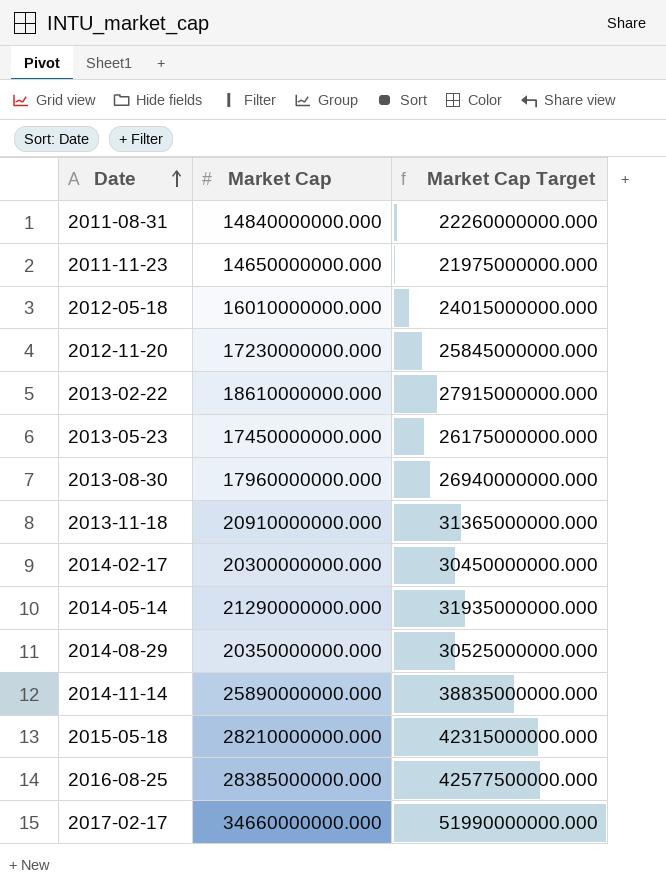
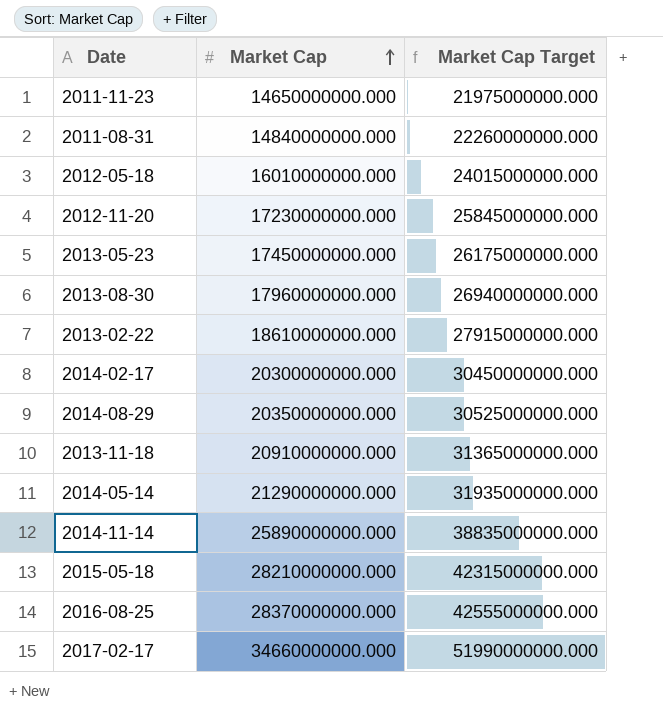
row order: Date ascending -> Market Cap ascending
2016-08-25 | Market Cap: 28385000000.000 -> 28370000000.000
2016-08-25 | Market Cap Target: 42577500000.000 -> 42555000000.000

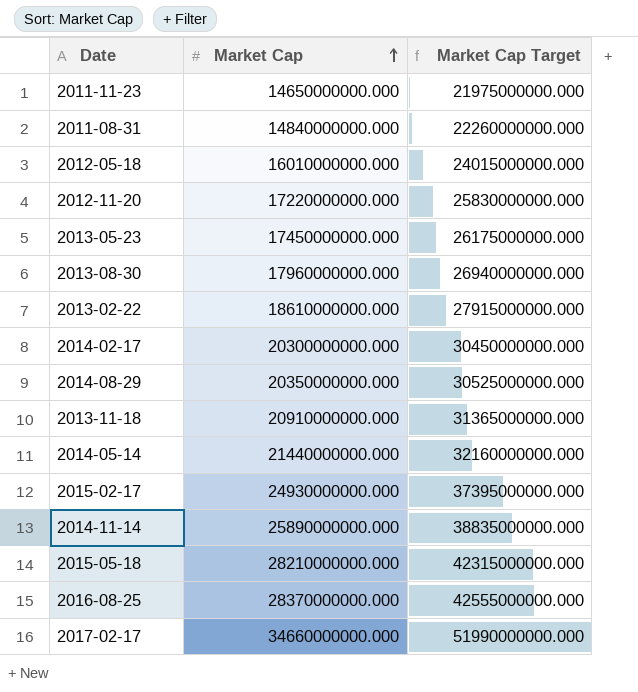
2012-11-20 | Market Cap: 17230000000.000 -> 17220000000.000
2012-11-20 | Market Cap Target: 25845000000.000 -> 25830000000.000
2014-05-14 | Market Cap: 21290000000.000 -> 21440000000.000
2014-05-14 | Market Cap Target: 31935000000.000 -> 32160000000.000
row 2015-02-17: none -> 24930000000.000 | 37395000000.000

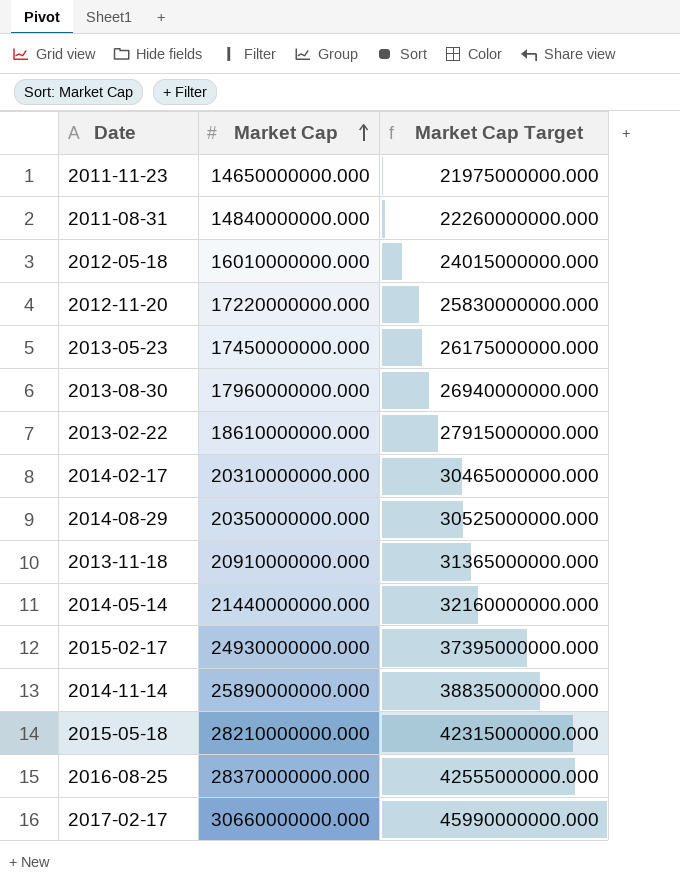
2014-02-17 | Market Cap: 20300000000.000 -> 20310000000.000
2014-02-17 | Market Cap Target: 30450000000.000 -> 30465000000.000
2017-02-17 | Market Cap: 34660000000.000 -> 30660000000.000
2017-02-17 | Market Cap Target: 51990000000.000 -> 45990000000.000

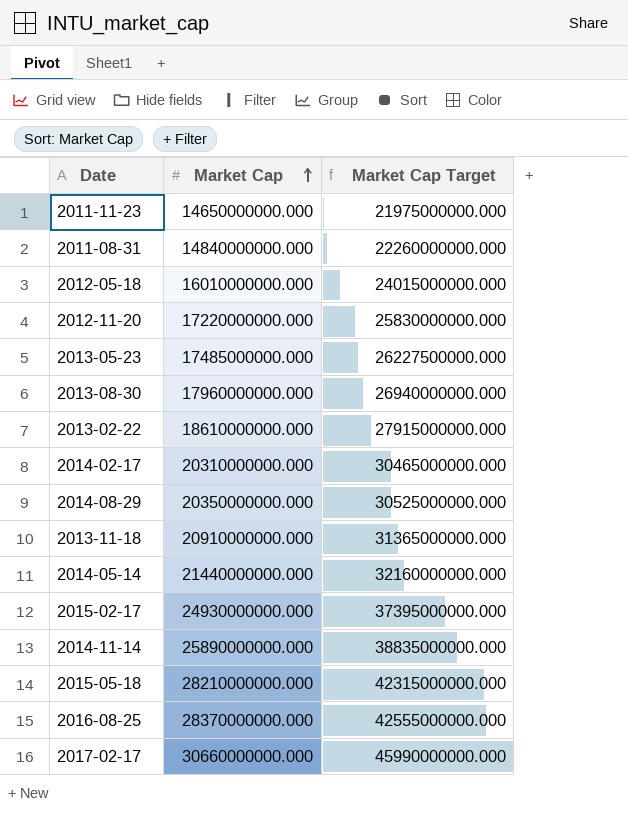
2013-05-23 | Market Cap: 17450000000.000 -> 17485000000.000
2013-05-23 | Market Cap Target: 26175000000.000 -> 26227500000.000

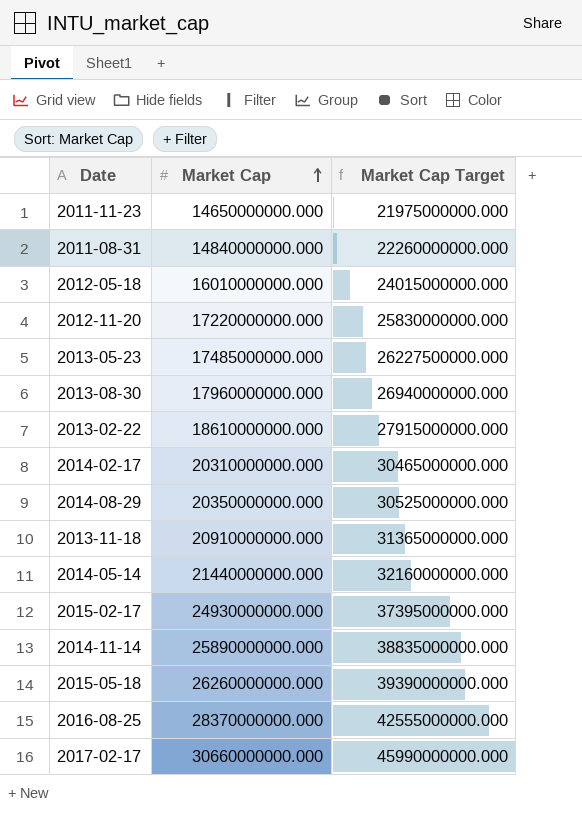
2015-05-18 | Market Cap: 28210000000.000 -> 26260000000.000
2015-05-18 | Market Cap Target: 42315000000.000 -> 39390000000.000

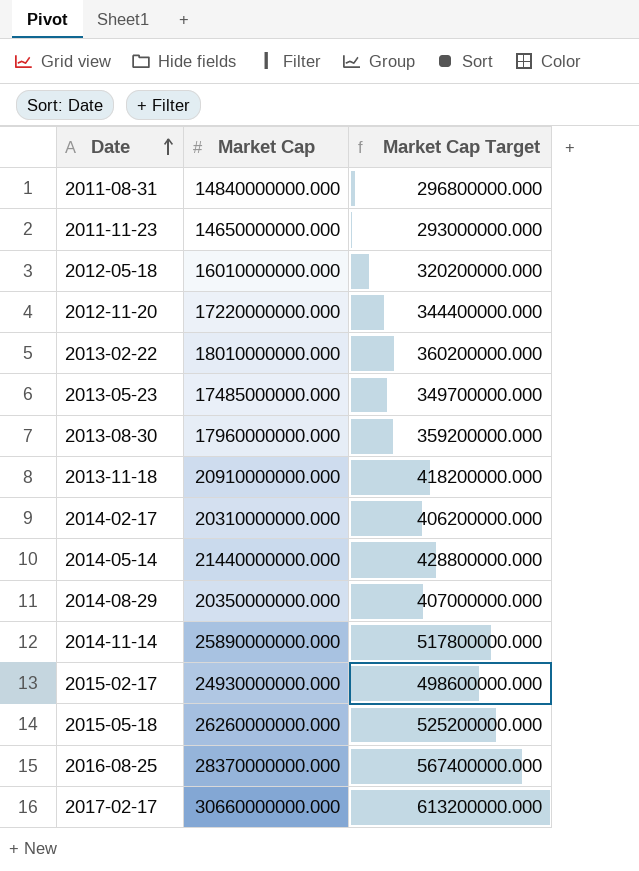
row order: Market Cap ascending -> Date ascending
column Market Cap Target | formula: [Market Cap] * 1.5 -> [Market Cap] * 0.02
2013-02-22 | Market Cap: 18610000000.000 -> 18010000000.000

